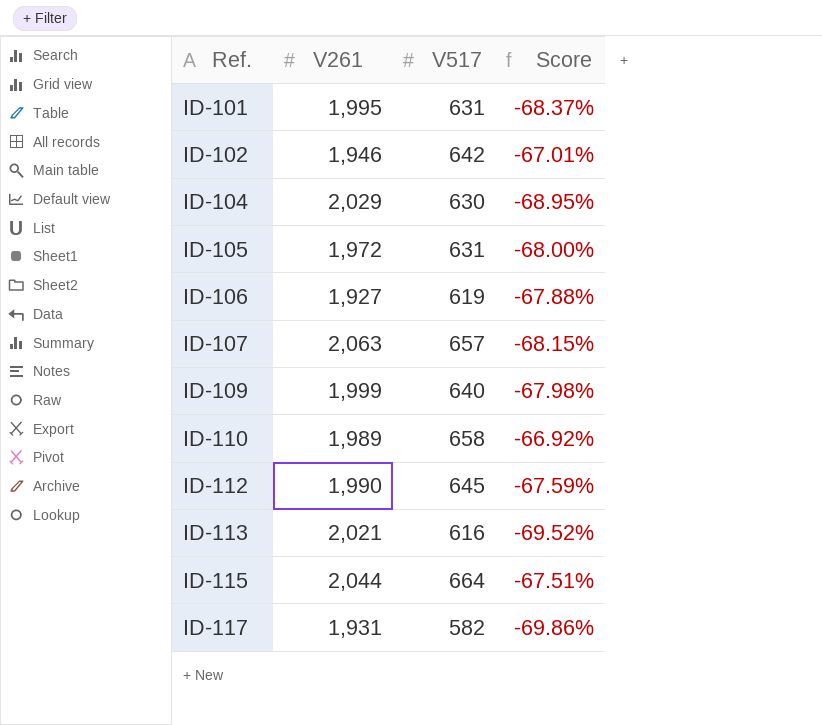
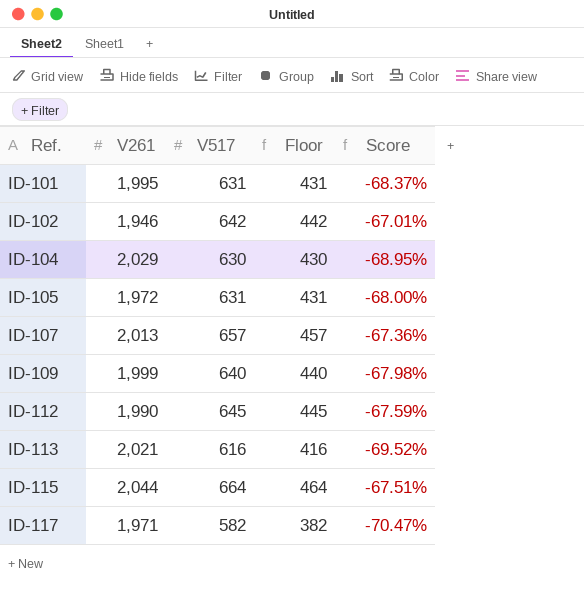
column Floor | formula: none -> [V517] - 200
row ID-106: 1,927 | 619 | -67.88% -> none
row ID-110: 1,989 | 658 | -66.92% -> none
ID-107 | V261: 2,063 -> 2,013
ID-107 | Score: -68.15% -> -67.36%
ID-117 | V261: 1,931 -> 1,971
ID-117 | Score: -69.86% -> -70.47%

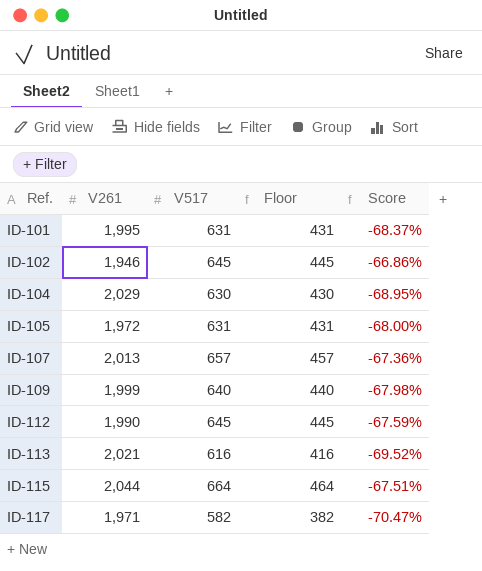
ID-102 | V517: 642 -> 645
ID-102 | Floor: 442 -> 445
ID-102 | Score: -67.01% -> -66.86%

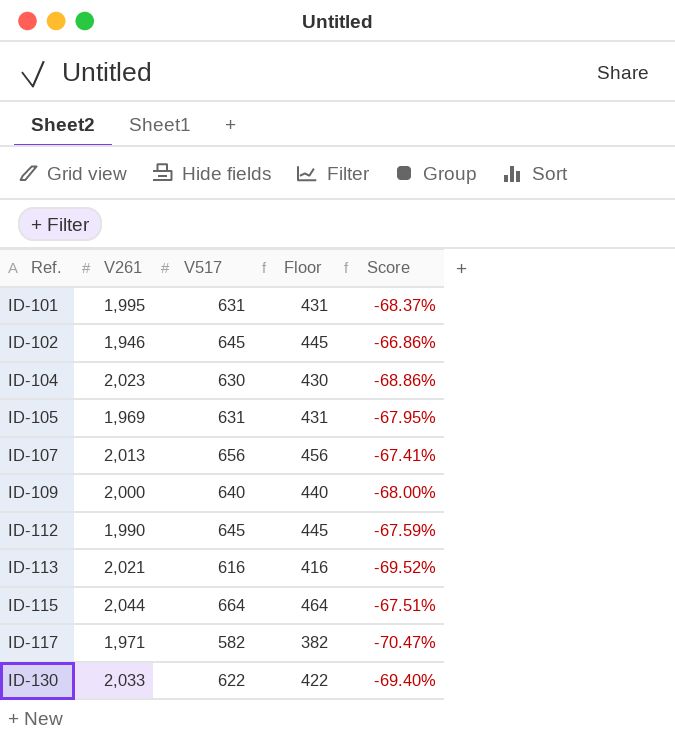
ID-104 | V261: 2,029 -> 2,023
ID-104 | Score: -68.95% -> -68.86%
ID-105 | V261: 1,972 -> 1,969
ID-105 | Score: -68.00% -> -67.95%
ID-107 | V517: 657 -> 656
ID-107 | Floor: 457 -> 456
ID-107 | Score: -67.36% -> -67.41%
ID-109 | V261: 1,999 -> 2,000
ID-109 | Score: -67.98% -> -68.00%
row ID-130: none -> 2,033 | 622 | 422 | -69.40%

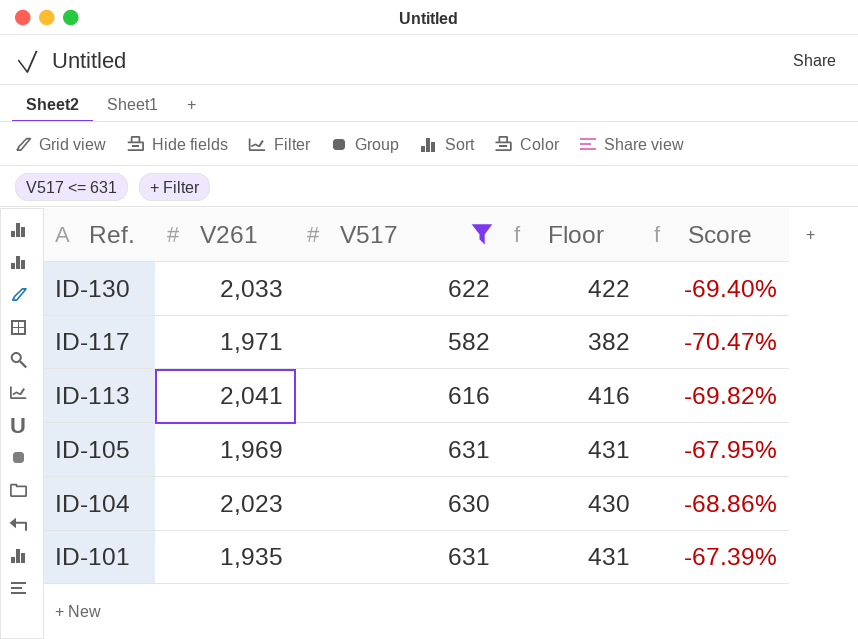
filter: none -> V517 <= 631
row order: Ref. ascending -> Ref. descending
ID-113 | V261: 2,021 -> 2,041
ID-113 | Score: -69.52% -> -69.82%
ID-101 | V261: 1,995 -> 1,935
ID-101 | Score: -68.37% -> -67.39%

